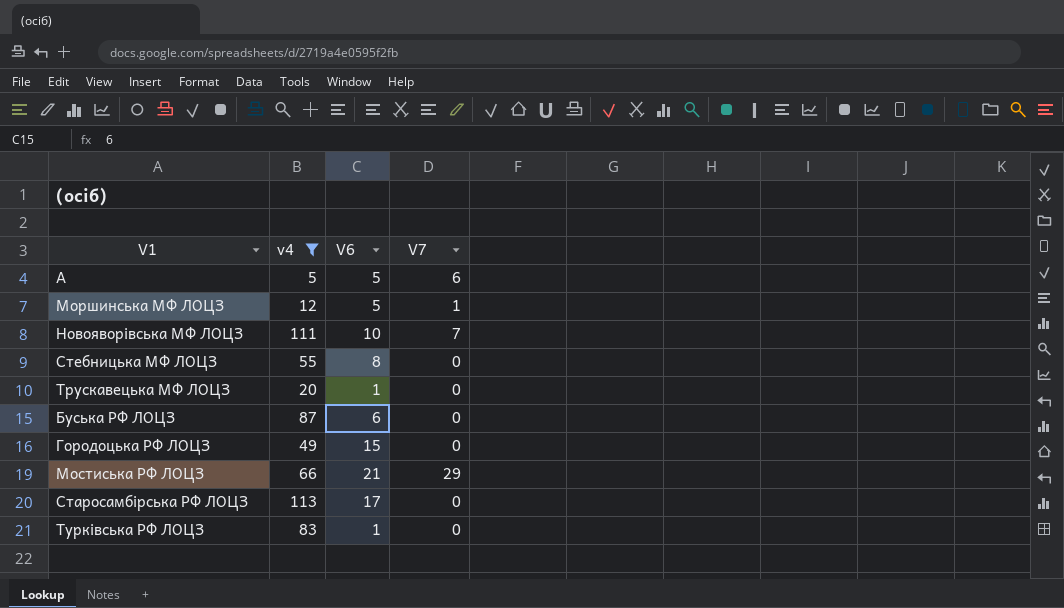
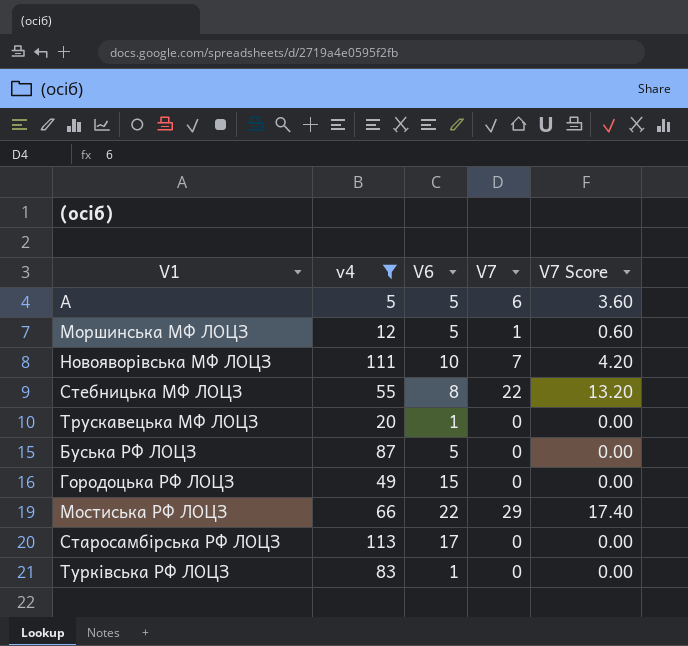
column V7 Score | formula: none -> [V7] * 0.6
Стебницька МФ ЛОЦЗ | V7: 0 -> 22
Буська РФ ЛОЦЗ | V6: 6 -> 5
Мостиська РФ ЛОЦЗ | V6: 21 -> 22

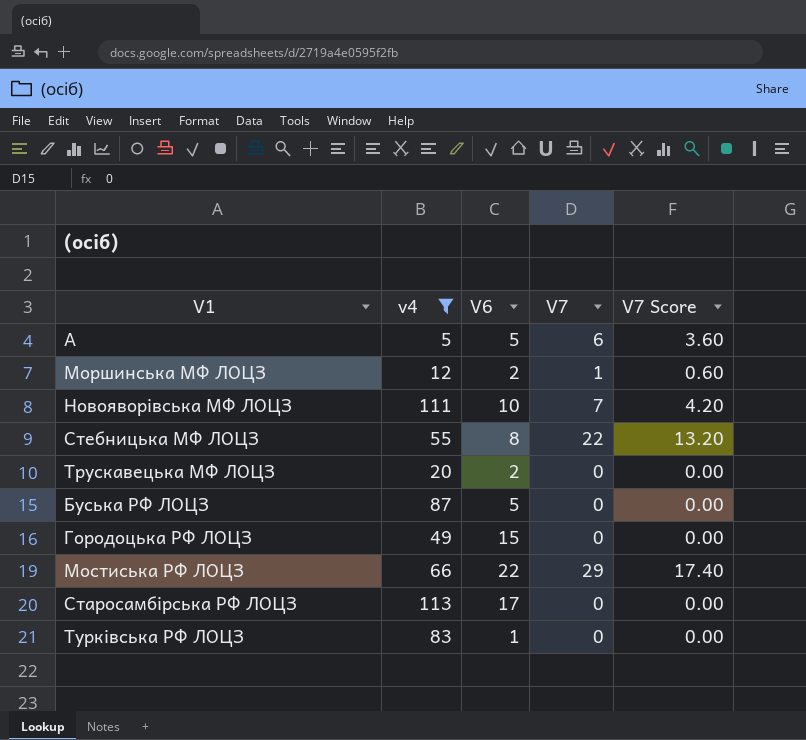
Моршинська МФ ЛОЦЗ | V6: 5 -> 2
Трускавецька МФ ЛОЦЗ | V6: 1 -> 2

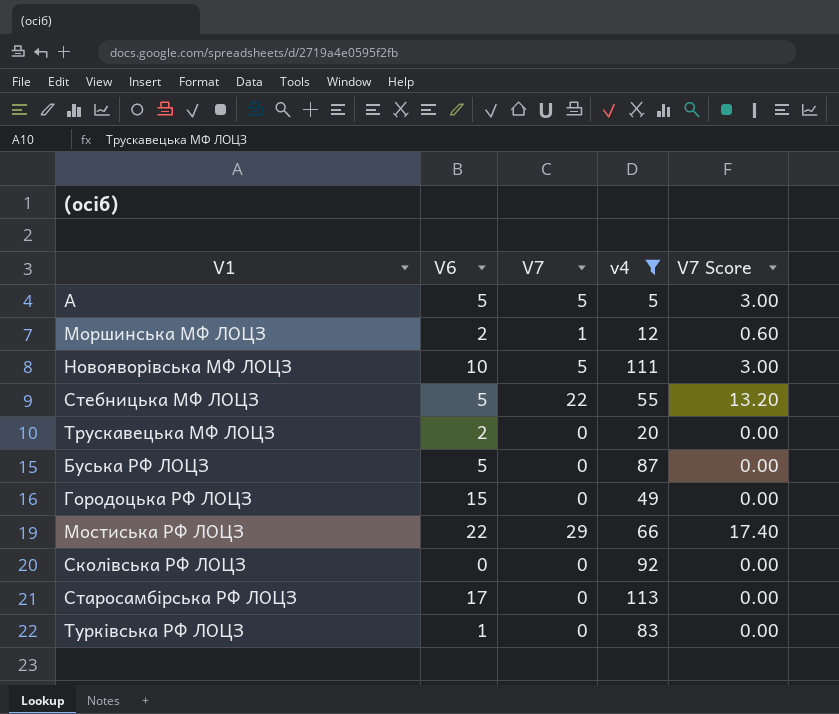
column v4 | position: 2 -> 4
А | V7: 6 -> 5
А | V7 Score: 3.60 -> 3.00
Новояворівська МФ ЛОЦЗ | V7: 7 -> 5
Новояворівська МФ ЛОЦЗ | V7 Score: 4.20 -> 3.00
Стебницька МФ ЛОЦЗ | V6: 8 -> 5
row Сколівська РФ ЛОЦЗ: none -> 0 | 0 | 92 | 0.00

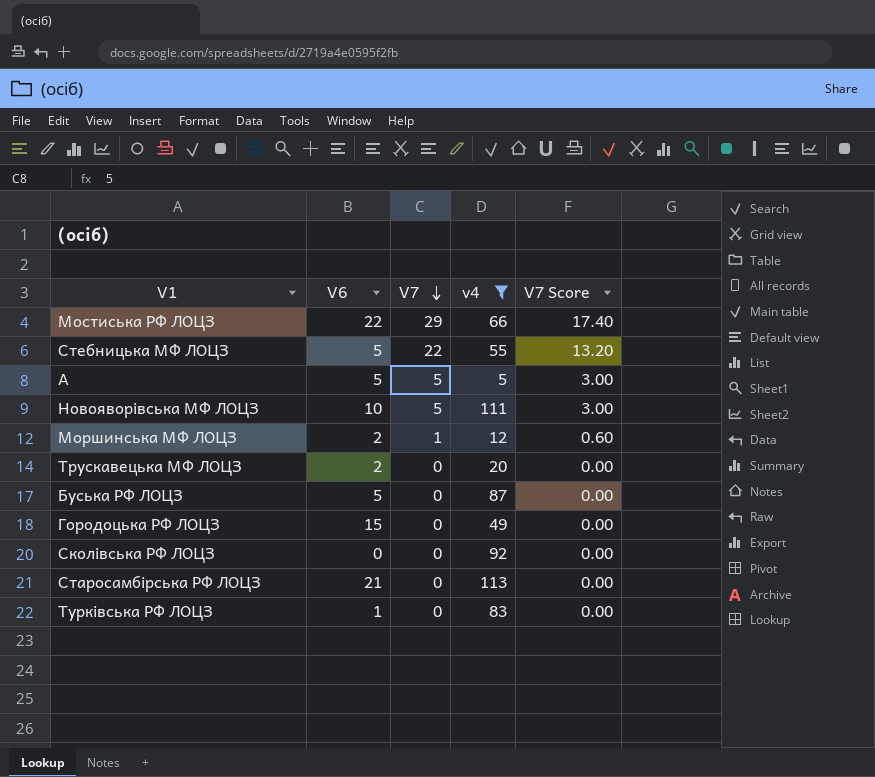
row order: none -> V7 descending
Старосамбірська РФ ЛОЦЗ | V6: 17 -> 21

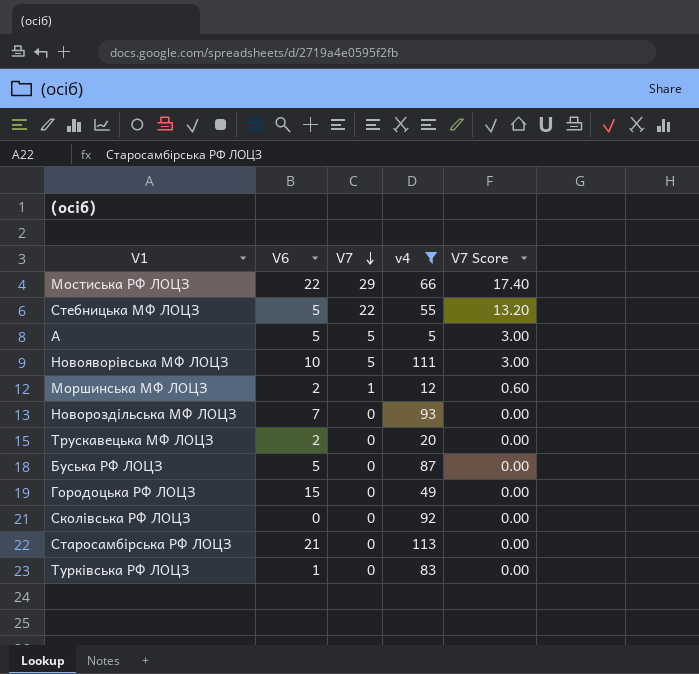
row Новороздільська МФ ЛОЦЗ: none -> 7 | 0 | 93 | 0.00

